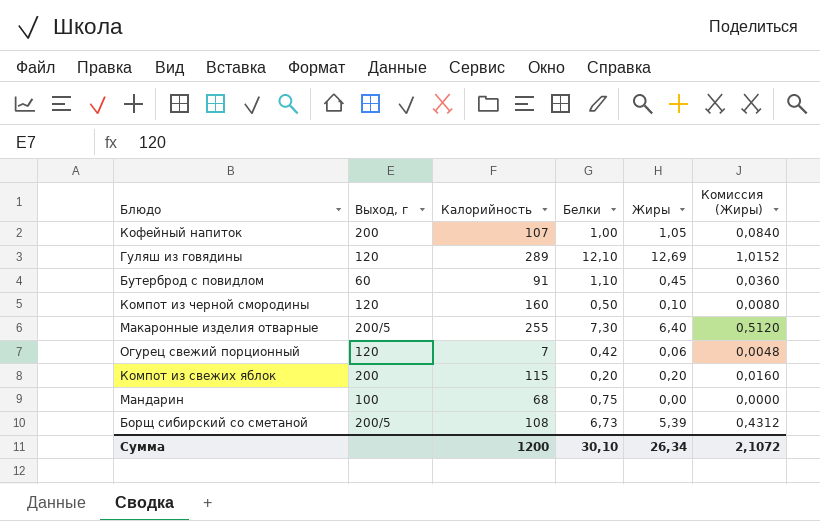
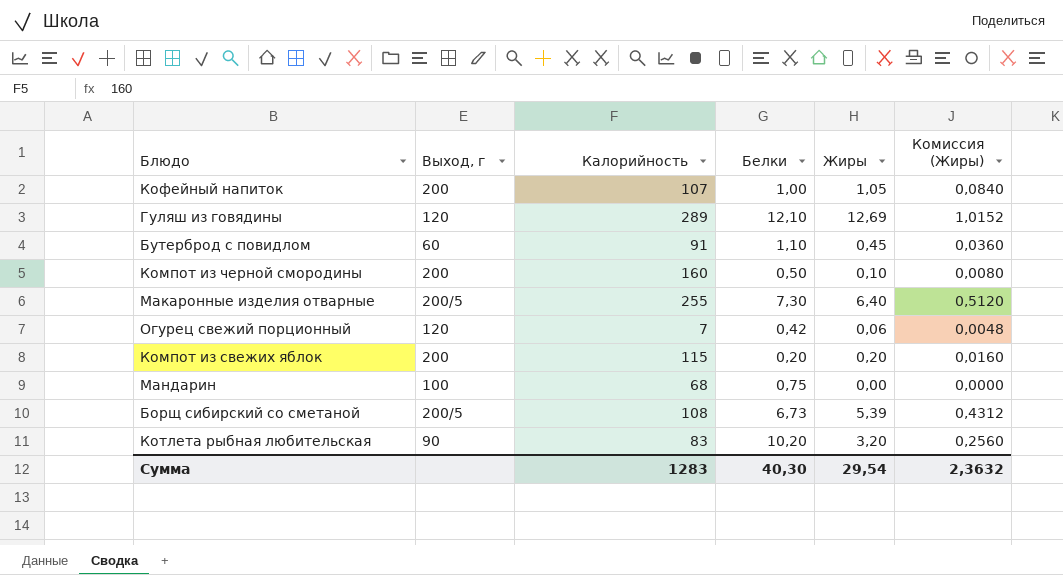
Компот из черной смородины | Выход, г: 120 -> 200
row Котлета рыбная любительская: none -> 90 | 83 | 10,20 | 3,20 | 0,2560
Сумма | Калорийность: 1200 -> 1283
Сумма | Белки: 30,10 -> 40,30
Сумма | Жиры: 26,34 -> 29,54
Сумма | Комиссия (Жиры): 2,1072 -> 2,3632

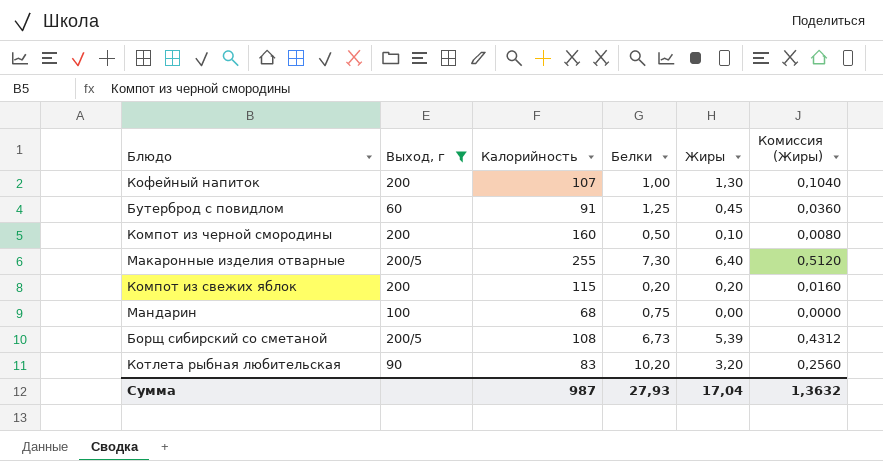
filter: none -> Выход, г != 120
Кофейный напиток | Жиры: 1,05 -> 1,30
Кофейный напиток | Комиссия (Жиры): 0,0840 -> 0,1040
Бутерброд с повидлом | Белки: 1,10 -> 1,25
Сумма | Калорийность: 1283 -> 987
Сумма | Белки: 40,30 -> 27,93
Сумма | Жиры: 29,54 -> 17,04
Сумма | Комиссия (Жиры): 2,3632 -> 1,3632

